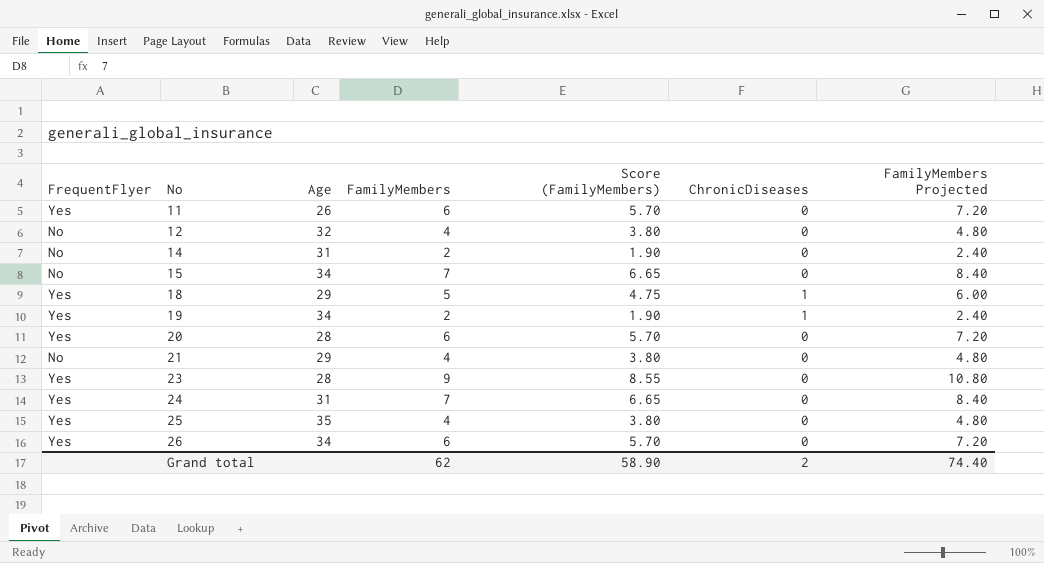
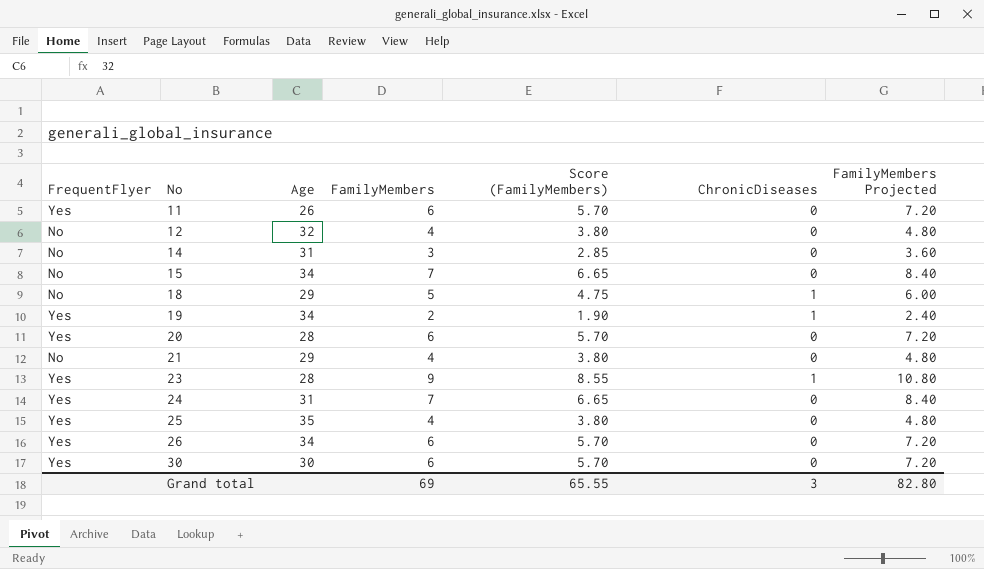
14 | FamilyMembers: 2 -> 3
14 | Score (FamilyMembers): 1.90 -> 2.85
14 | FamilyMembers Projected: 2.40 -> 3.60
18 | FrequentFlyer: Yes -> No
23 | ChronicDiseases: 0 -> 1
row 30: none -> Yes | 30 | 6 | 5.70 | 0 | 7.20
Grand total | FamilyMembers: 62 -> 69
Grand total | Score (FamilyMembers): 58.90 -> 65.55
Grand total | ChronicDiseases: 2 -> 3
Grand total | FamilyMembers Projected: 74.40 -> 82.80

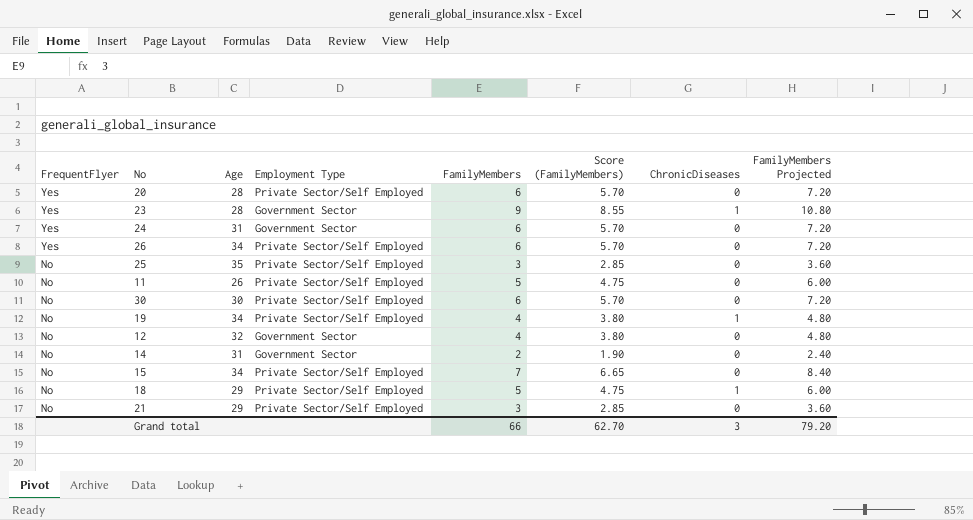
row order: No ascending -> FrequentFlyer descending
column Employment Type | position: none -> 4
24 | FamilyMembers: 7 -> 6
24 | Score (FamilyMembers): 6.65 -> 5.70
24 | FamilyMembers Projected: 8.40 -> 7.20
25 | FrequentFlyer: Yes -> No
25 | FamilyMembers: 4 -> 3
25 | Score (FamilyMembers): 3.80 -> 2.85
25 | FamilyMembers Projected: 4.80 -> 3.60
11 | FrequentFlyer: Yes -> No
11 | FamilyMembers: 6 -> 5
11 | Score (FamilyMembers): 5.70 -> 4.75
11 | FamilyMembers Projected: 7.20 -> 6.00
30 | FrequentFlyer: Yes -> No
19 | FrequentFlyer: Yes -> No
19 | FamilyMembers: 2 -> 4
19 | Score (FamilyMembers): 1.90 -> 3.80
19 | FamilyMembers Projected: 2.40 -> 4.80
14 | FamilyMembers: 3 -> 2
14 | Score (FamilyMembers): 2.85 -> 1.90
14 | FamilyMembers Projected: 3.60 -> 2.40
21 | FamilyMembers: 4 -> 3
21 | Score (FamilyMembers): 3.80 -> 2.85
21 | FamilyMembers Projected: 4.80 -> 3.60
Grand total | FamilyMembers: 69 -> 66
Grand total | Score (FamilyMembers): 65.55 -> 62.70
Grand total | FamilyMembers Projected: 82.80 -> 79.20

